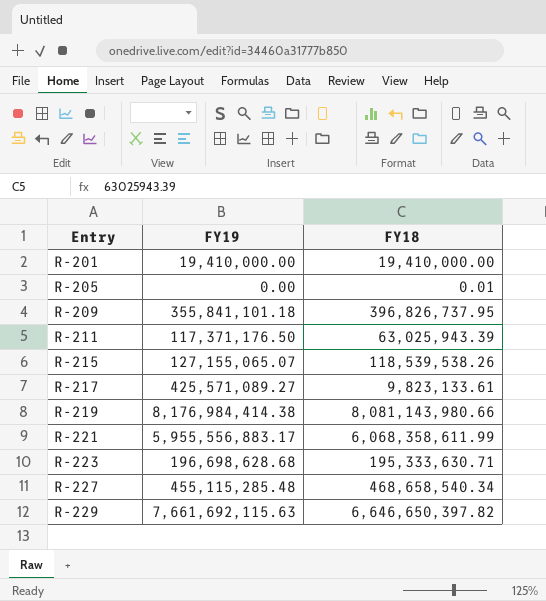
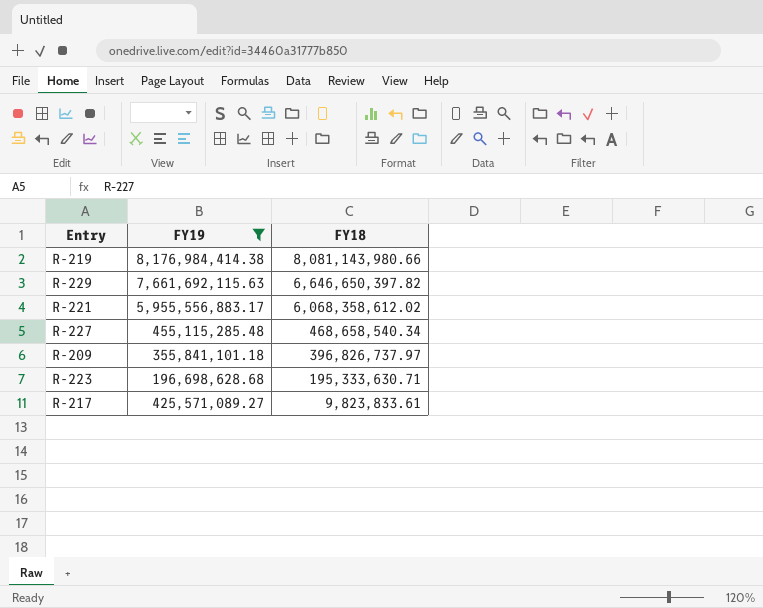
filter: none -> FY19 >= 196,698,628.68
row order: Entry ascending -> FY18 descending
R-221 | FY18: 6,068,358,611.99 -> 6,068,358,612.02
R-209 | FY18: 396,826,737.95 -> 396,826,737.97
R-217 | FY18: 9,823,133.61 -> 9,823,833.61

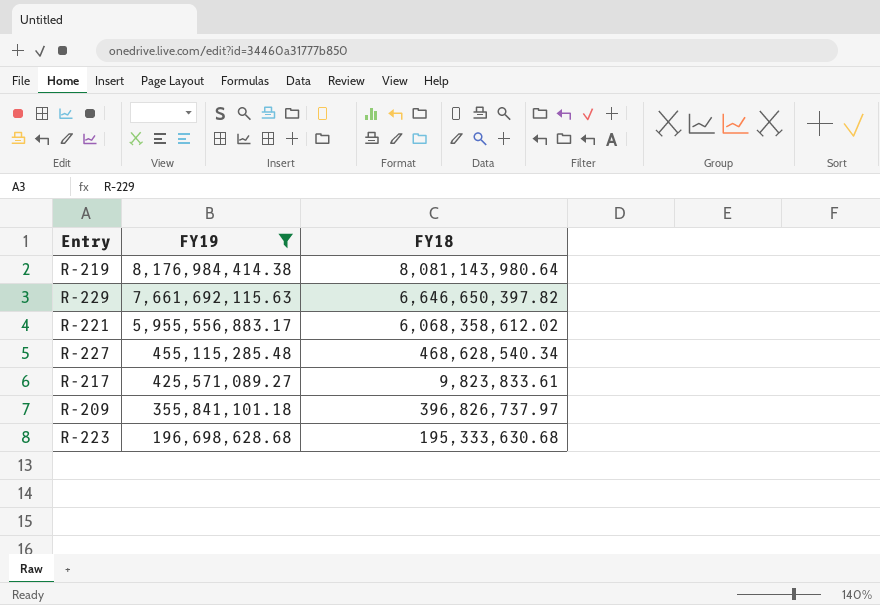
row order: FY18 descending -> FY19 descending
R-219 | FY18: 8,081,143,980.66 -> 8,081,143,980.64
R-227 | FY18: 468,658,540.34 -> 468,628,540.34
R-223 | FY18: 195,333,630.71 -> 195,333,630.68

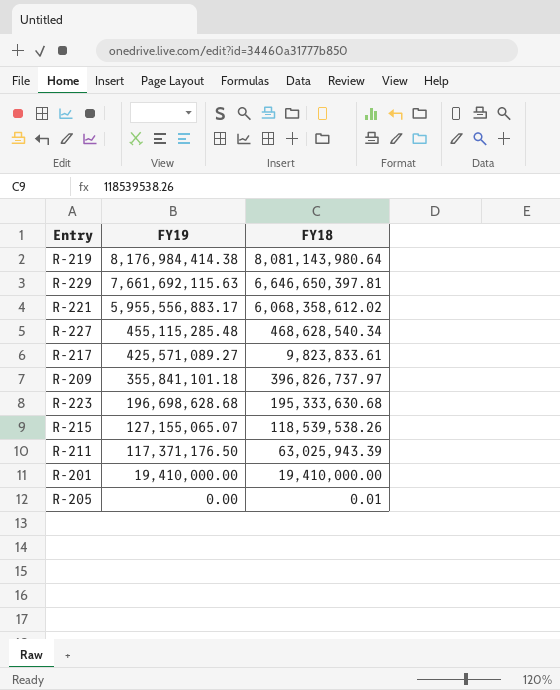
filter: FY19 >= 196,698,628.68 -> none
R-229 | FY18: 6,646,650,397.82 -> 6,646,650,397.81

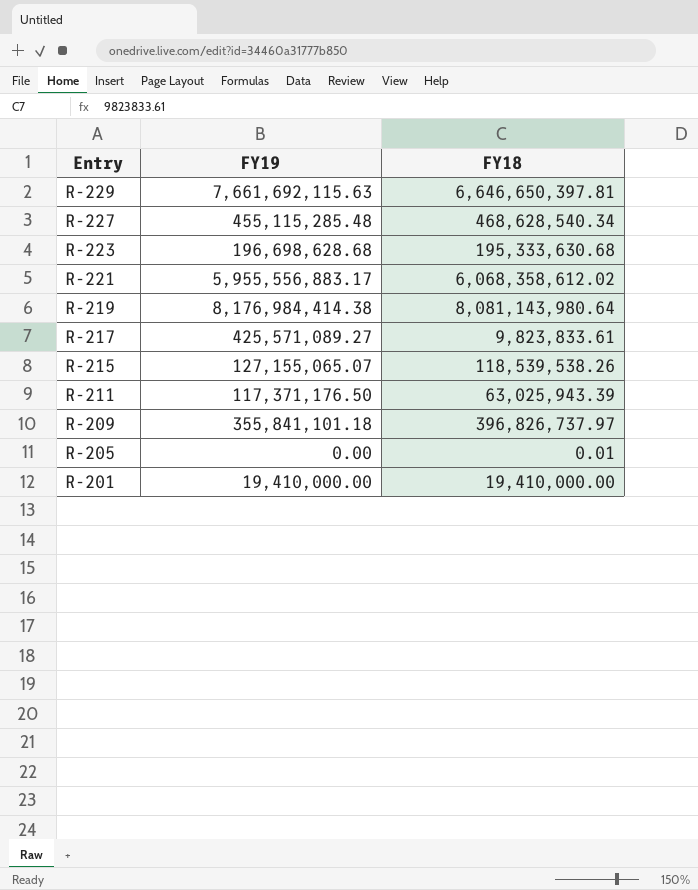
row order: FY19 descending -> Entry descending

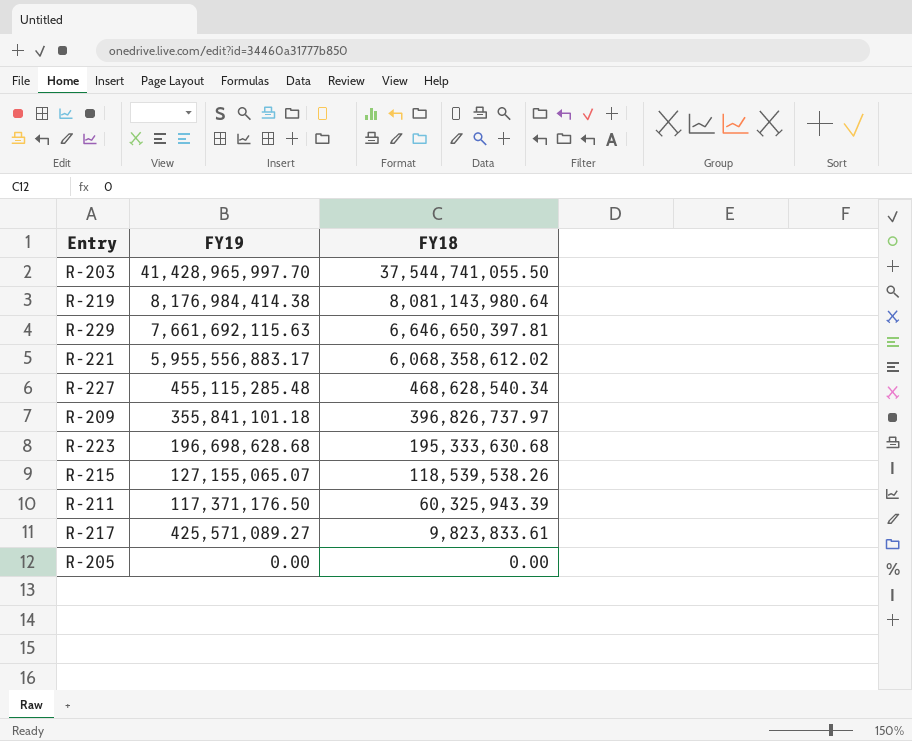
row order: Entry descending -> FY18 descending
row R-201: 19,410,000.00 | 19,410,000.00 -> none
row R-203: none -> 41,428,965,997.70 | 37,544,741,055.50
R-211 | FY18: 63,025,943.39 -> 60,325,943.39
R-205 | FY18: 0.01 -> 0.00

